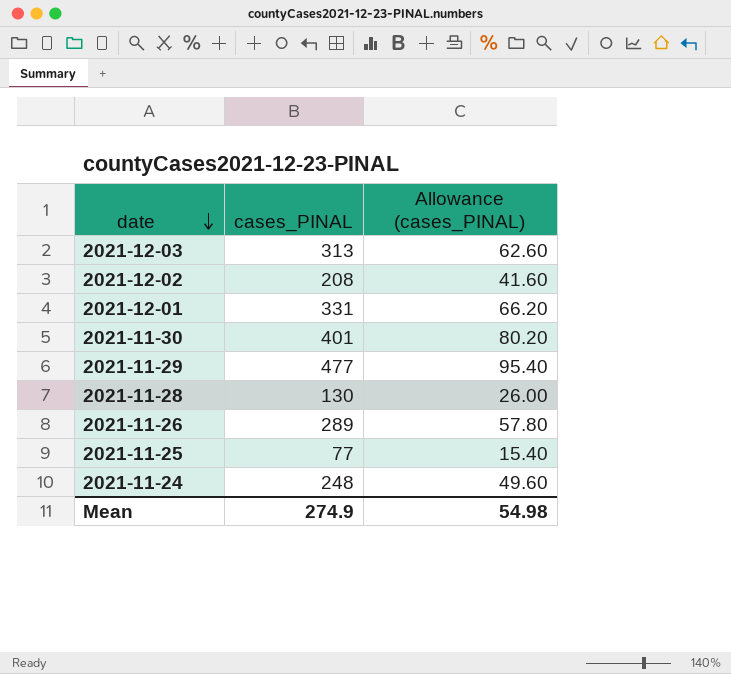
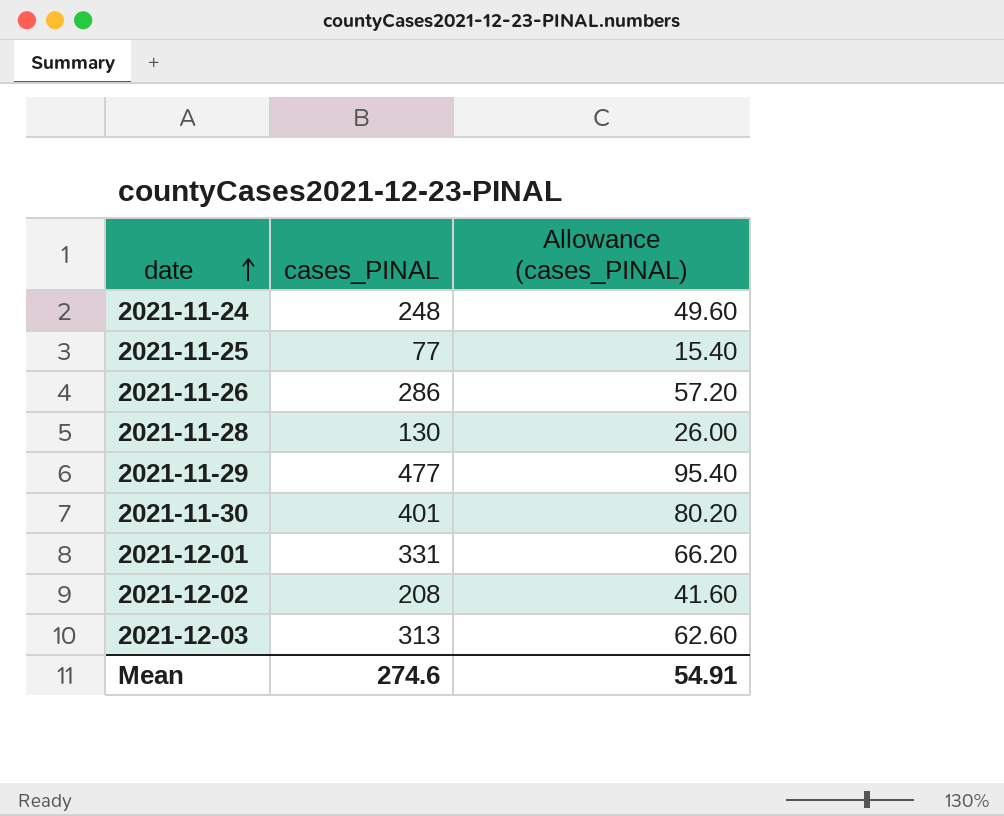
row order: date descending -> date ascending
2021-11-26 | cases_PINAL: 289 -> 286
2021-11-26 | Allowance (cases_PINAL): 57.80 -> 57.20
Mean | cases_PINAL: 274.9 -> 274.6
Mean | Allowance (cases_PINAL): 54.98 -> 54.91

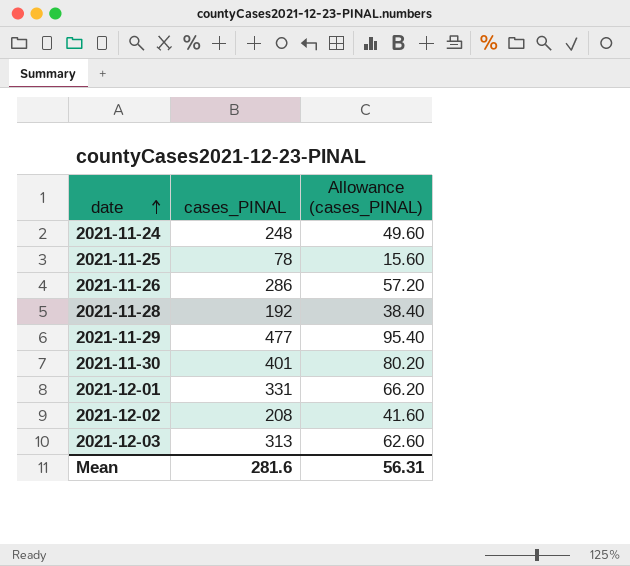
2021-11-25 | cases_PINAL: 77 -> 78
2021-11-25 | Allowance (cases_PINAL): 15.40 -> 15.60
2021-11-28 | cases_PINAL: 130 -> 192
2021-11-28 | Allowance (cases_PINAL): 26.00 -> 38.40
Mean | cases_PINAL: 274.6 -> 281.6
Mean | Allowance (cases_PINAL): 54.91 -> 56.31

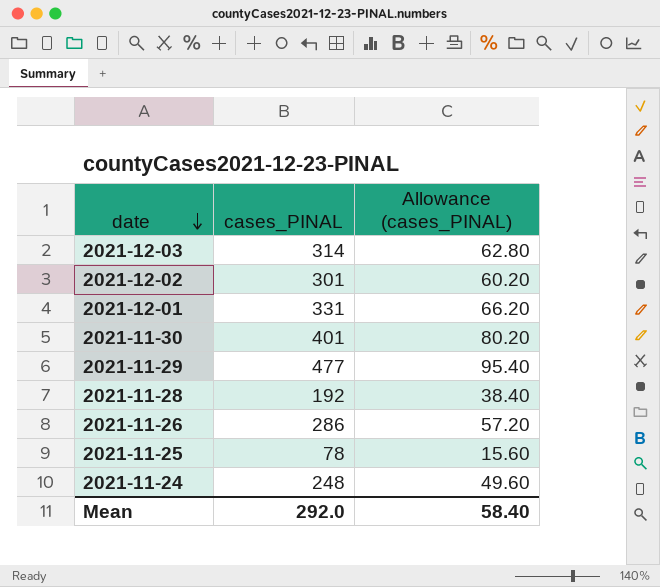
row order: date ascending -> date descending
2021-12-03 | cases_PINAL: 313 -> 314
2021-12-03 | Allowance (cases_PINAL): 62.60 -> 62.80
2021-12-02 | cases_PINAL: 208 -> 301
2021-12-02 | Allowance (cases_PINAL): 41.60 -> 60.20
Mean | cases_PINAL: 281.6 -> 292.0
Mean | Allowance (cases_PINAL): 56.31 -> 58.40

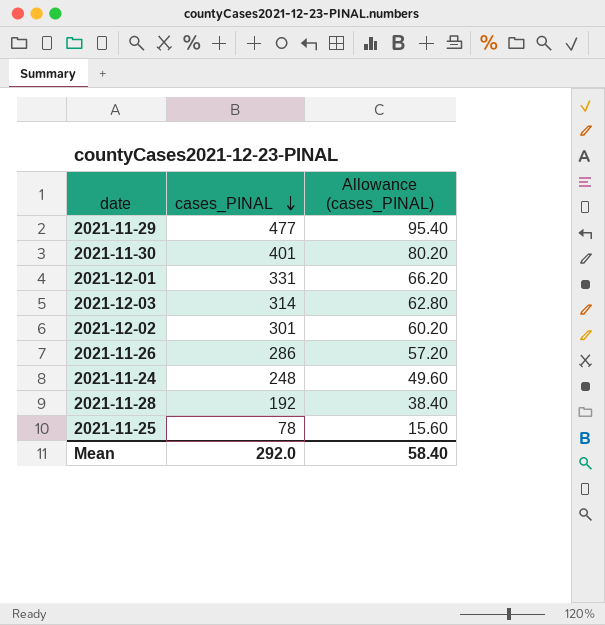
row order: date descending -> cases_PINAL descending

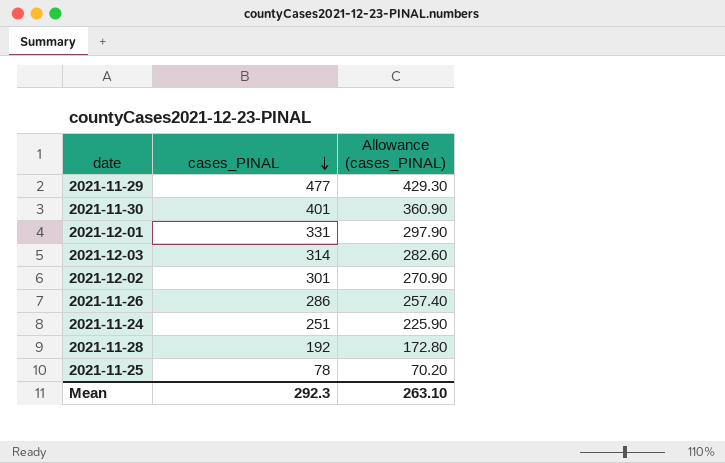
column Allowance (cases_PINAL) | formula: [cases_PINAL] * 0.2 -> [cases_PINAL] * 0.9
2021-11-24 | cases_PINAL: 248 -> 251
Mean | cases_PINAL: 292.0 -> 292.3
Mean | Allowance (cases_PINAL): 58.40 -> 263.10

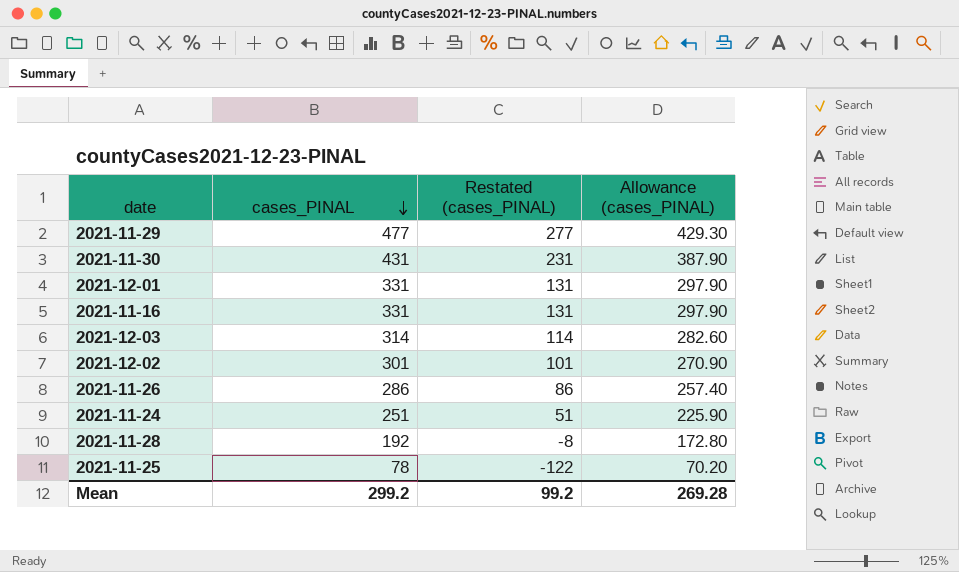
column Restated (cases_PINAL) | formula: none -> [cases_PINAL] - 200
2021-11-30 | cases_PINAL: 401 -> 431
2021-11-30 | Allowance (cases_PINAL): 360.90 -> 387.90
row 2021-11-16: none -> 331 | 131 | 297.90
Mean | cases_PINAL: 292.3 -> 299.2
Mean | Allowance (cases_PINAL): 263.10 -> 269.28

